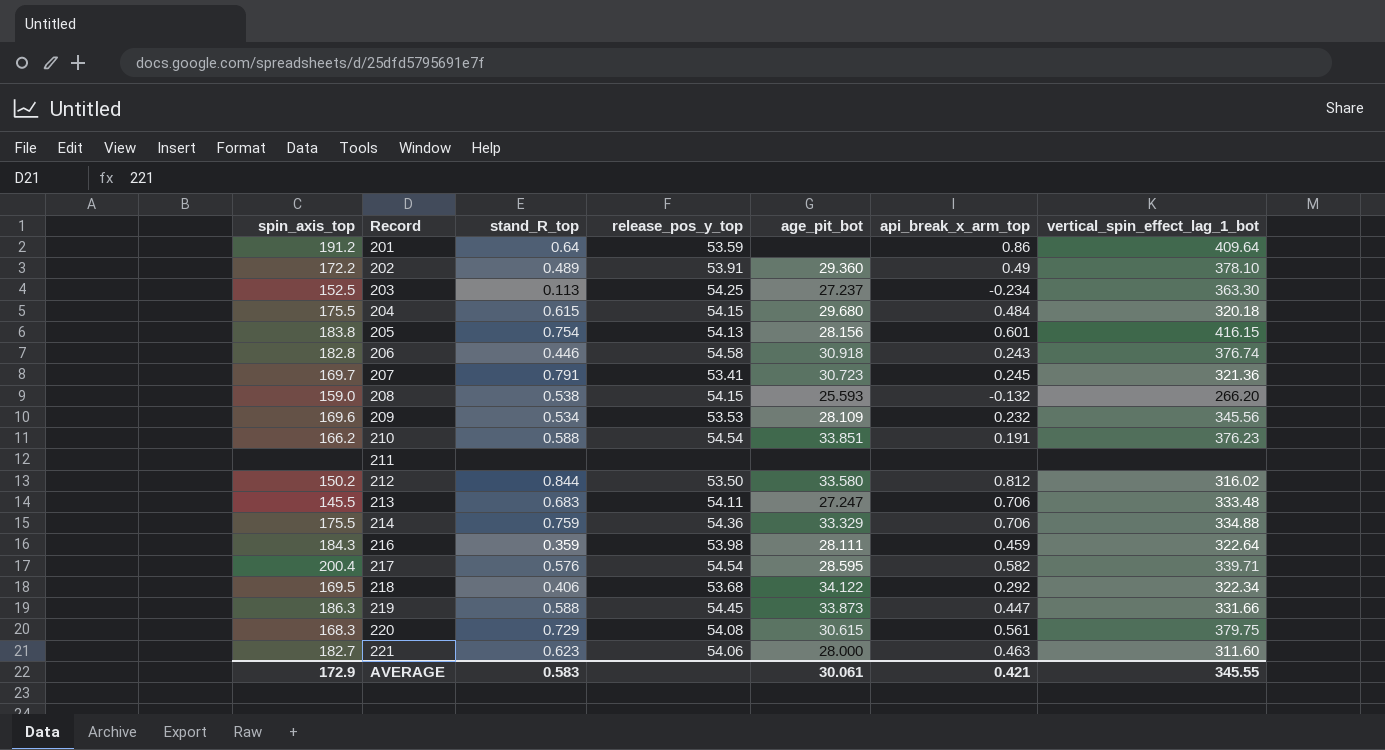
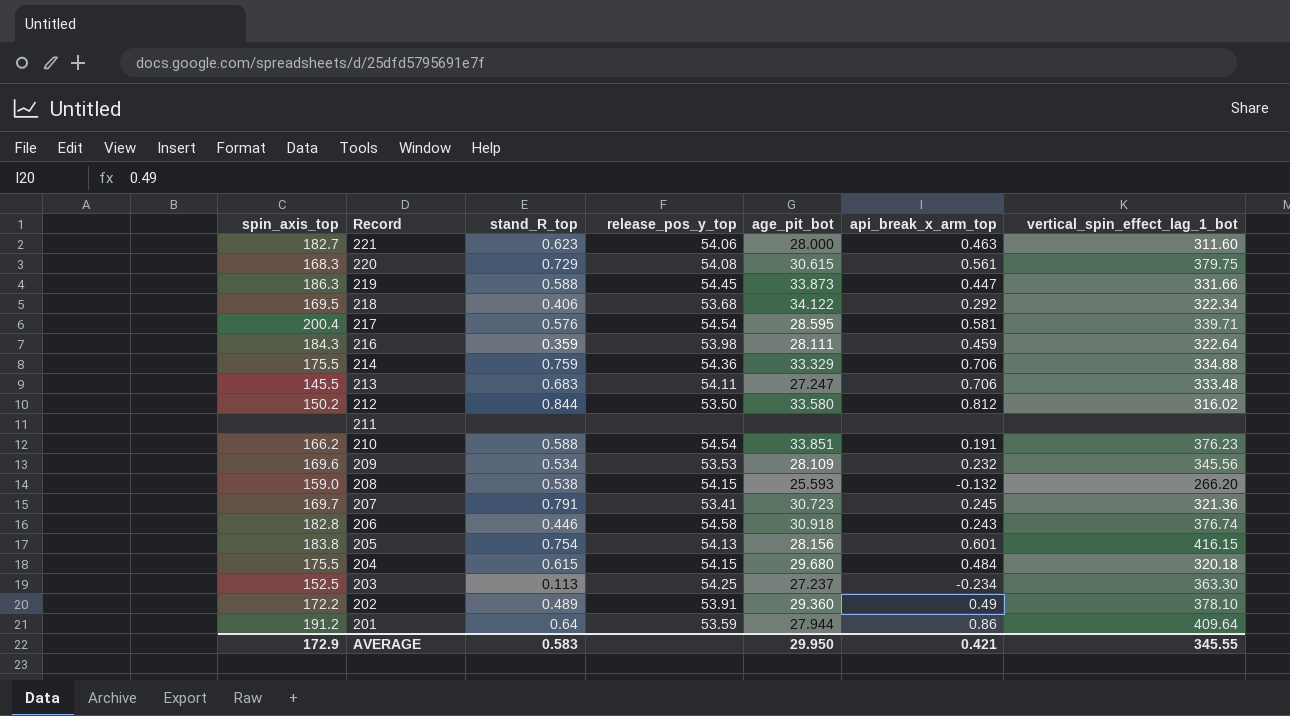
row order: Record ascending -> Record descending
217 | api_break_x_arm_top: 0.582 -> 0.581
201 | age_pit_bot: none -> 27.944
AVERAGE | age_pit_bot: 30.061 -> 29.950

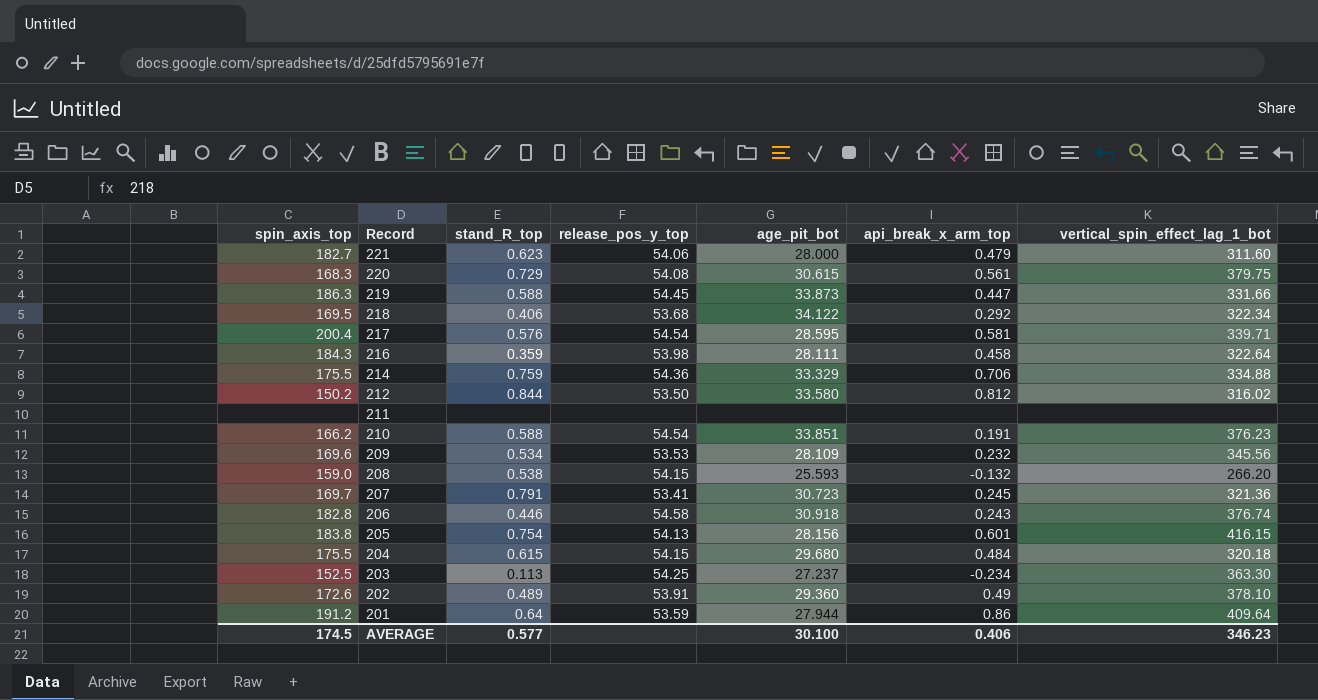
row 213: 145.5 | 0.683 | 54.11 | 27.247 | 0.706 | 333.48 -> none
221 | api_break_x_arm_top: 0.463 -> 0.479
216 | api_break_x_arm_top: 0.459 -> 0.458
202 | spin_axis_top: 172.2 -> 172.6
AVERAGE | spin_axis_top: 172.9 -> 174.5
AVERAGE | stand_R_top: 0.583 -> 0.577
AVERAGE | age_pit_bot: 29.950 -> 30.100
AVERAGE | api_break_x_arm_top: 0.421 -> 0.406
AVERAGE | vertical_spin_effect_lag_1_bot: 345.55 -> 346.23

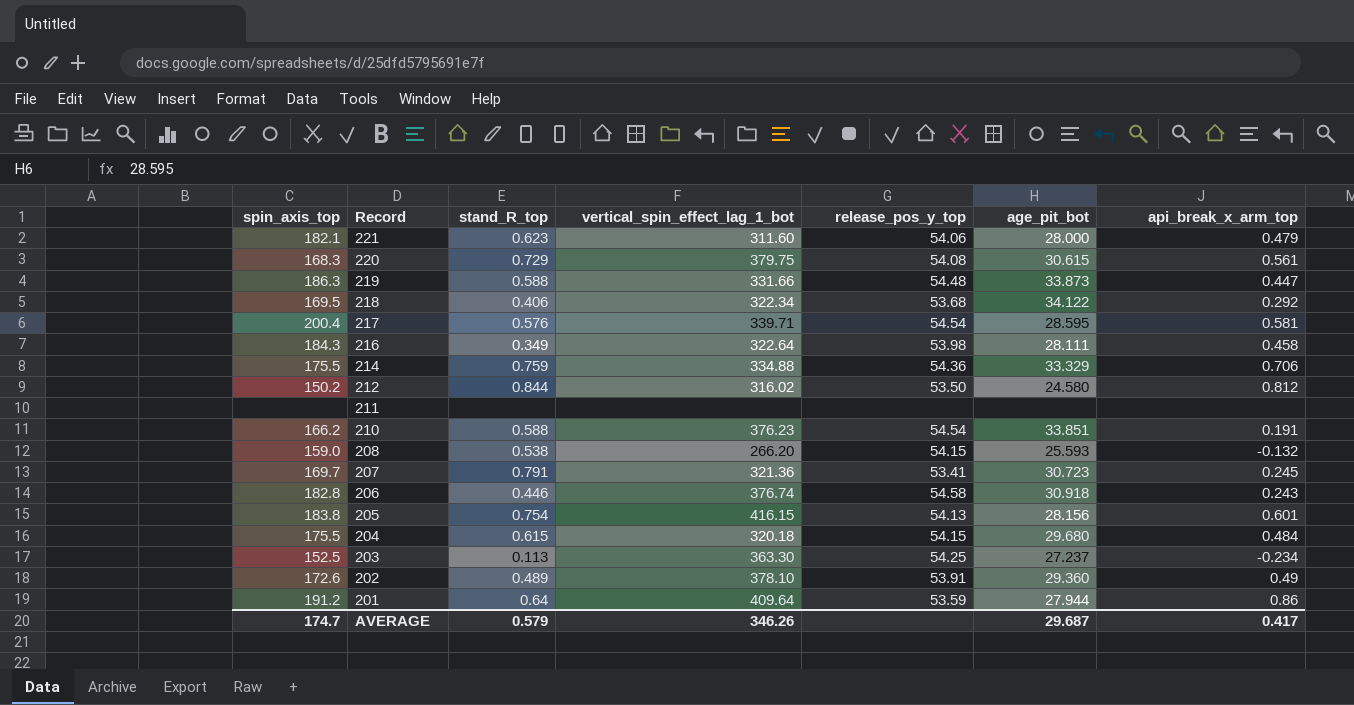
column vertical_spin_effect_lag_1_bot | position: 7 -> 4
row 209: 169.6 | 0.534 | 53.53 | 28.109 | 0.232 | 345.56 -> none
221 | spin_axis_top: 182.7 -> 182.1
219 | release_pos_y_top: 54.45 -> 54.48
216 | stand_R_top: 0.359 -> 0.349
212 | age_pit_bot: 33.580 -> 24.580
AVERAGE | spin_axis_top: 174.5 -> 174.7
AVERAGE | stand_R_top: 0.577 -> 0.579
AVERAGE | vertical_spin_effect_lag_1_bot: 346.23 -> 346.26
AVERAGE | age_pit_bot: 30.100 -> 29.687
AVERAGE | api_break_x_arm_top: 0.406 -> 0.417

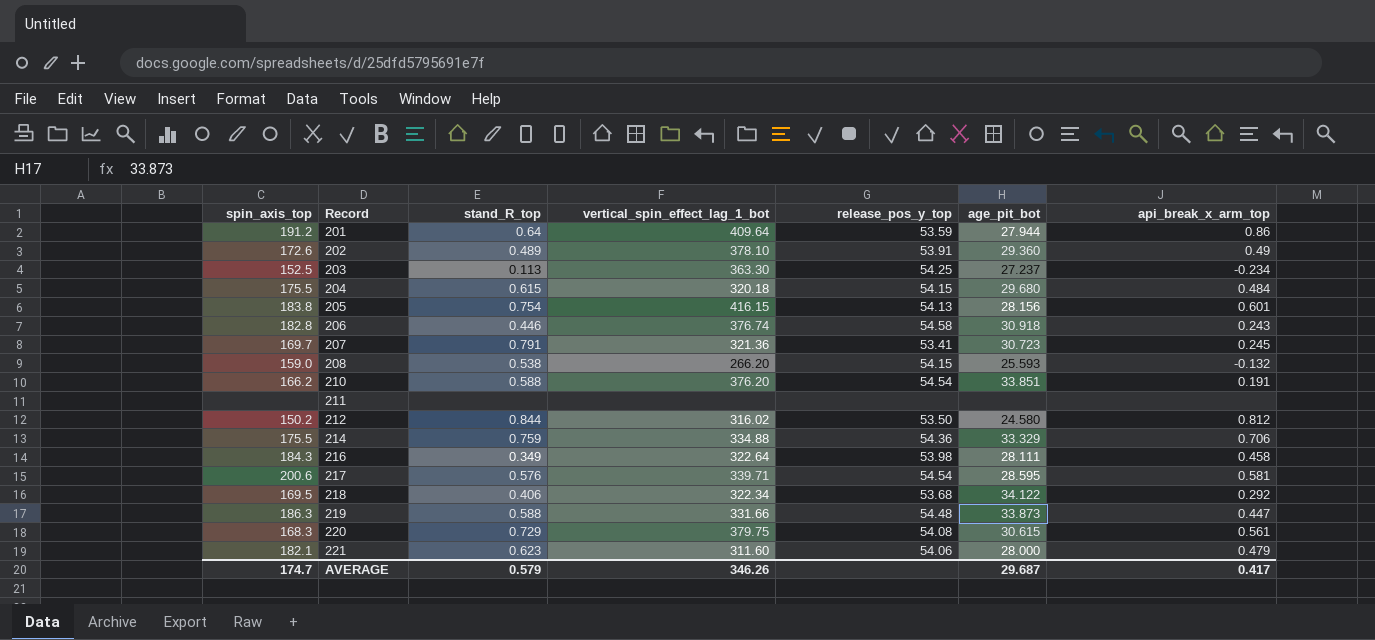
row order: Record descending -> Record ascending
210 | vertical_spin_effect_lag_1_bot: 376.23 -> 376.20
217 | spin_axis_top: 200.4 -> 200.6

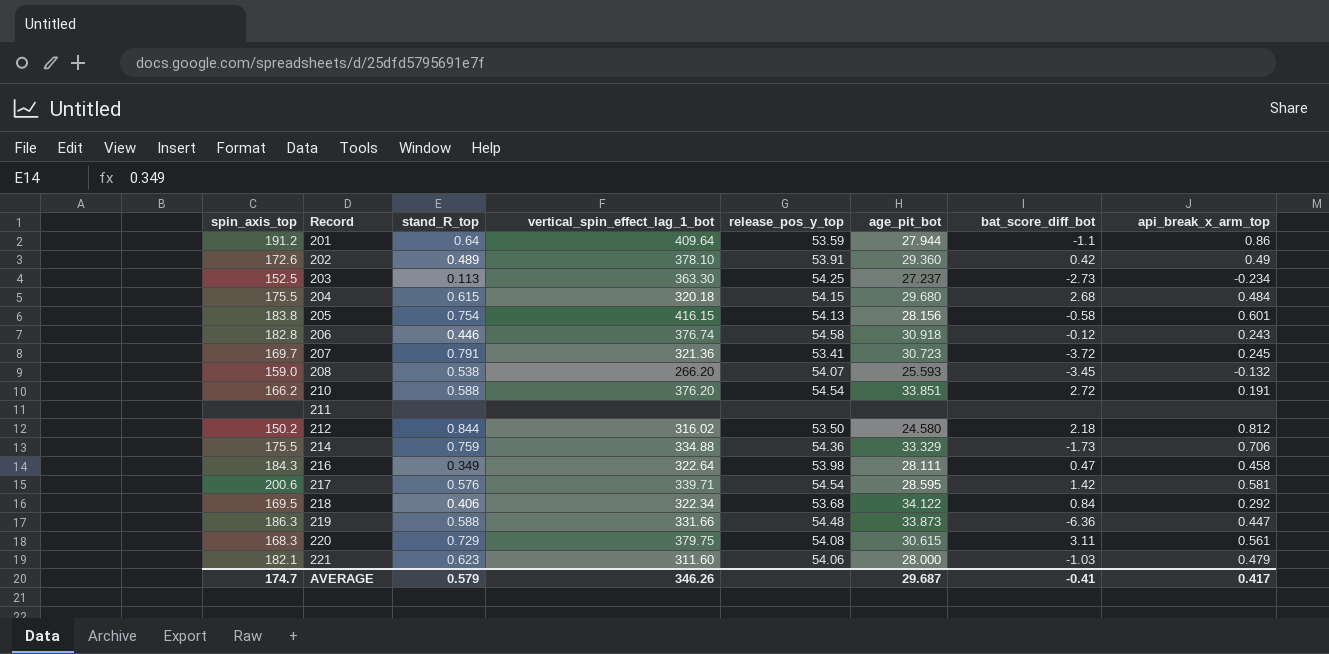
column bat_score_diff_bot | position: none -> 7
208 | release_pos_y_top: 54.15 -> 54.07

